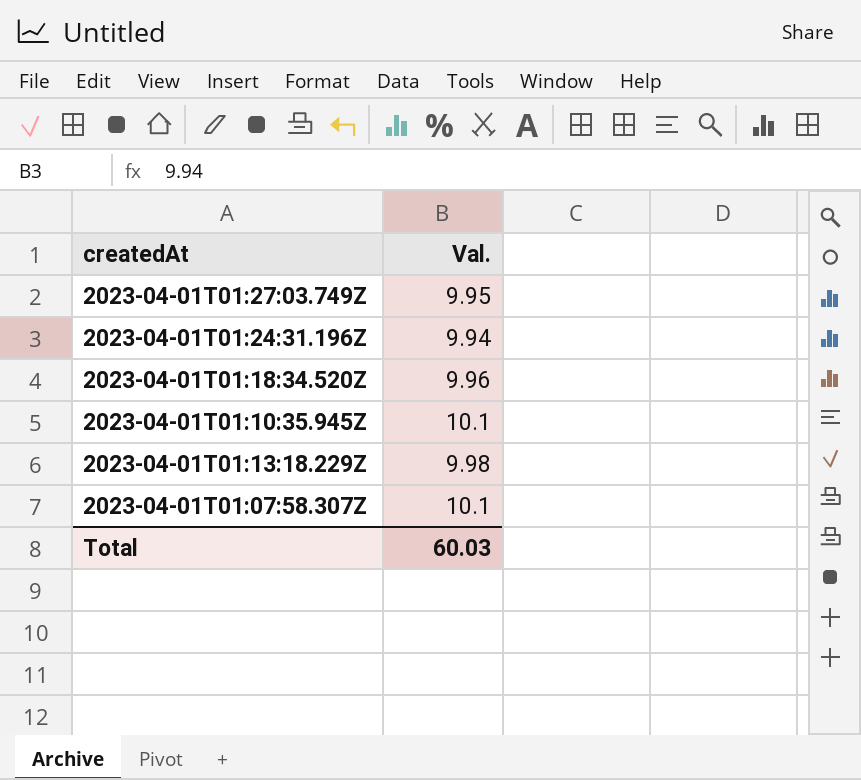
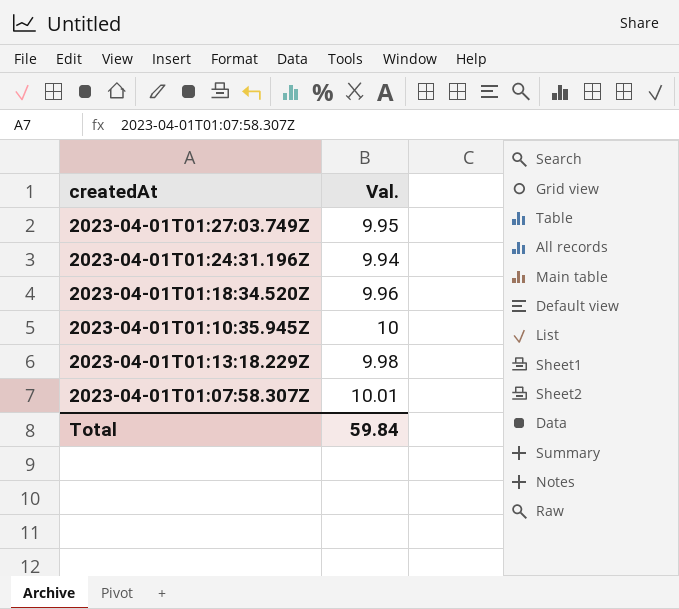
2023-04-01T01:10:35.945Z | Val.: 10.1 -> 10
2023-04-01T01:07:58.307Z | Val.: 10.1 -> 10.01
Total | Val.: 60.03 -> 59.84

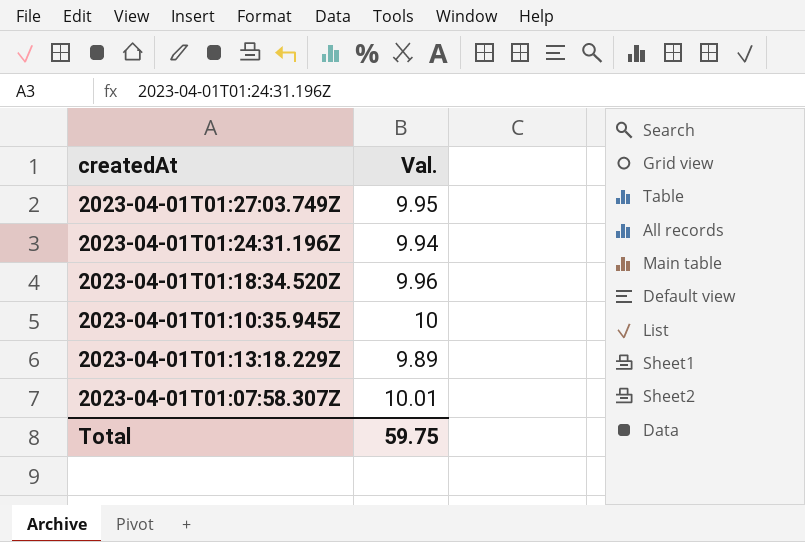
2023-04-01T01:13:18.229Z | Val.: 9.98 -> 9.89
Total | Val.: 59.84 -> 59.75

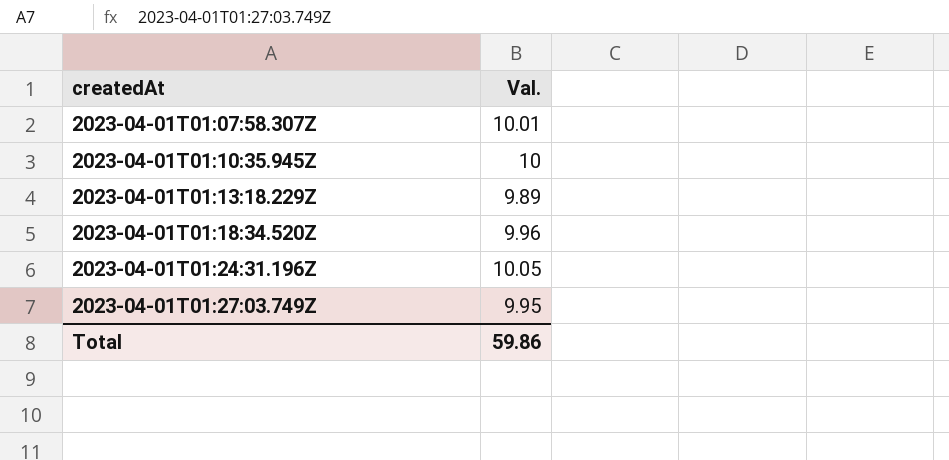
row order: none -> createdAt ascending
2023-04-01T01:24:31.196Z | Val.: 9.94 -> 10.05
Total | Val.: 59.75 -> 59.86

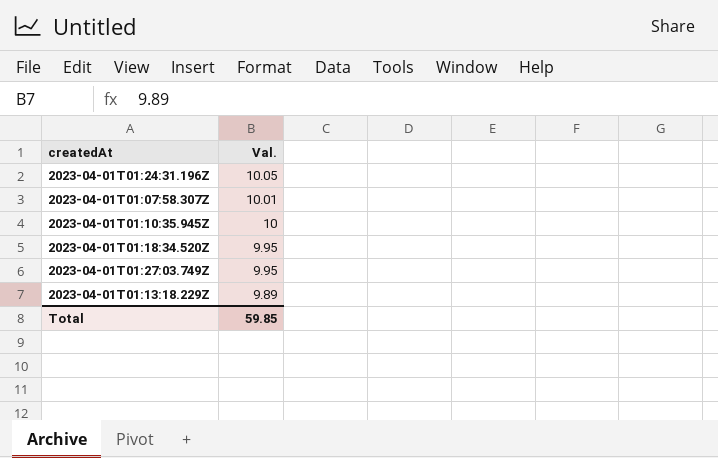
row order: createdAt ascending -> Val. descending
2023-04-01T01:18:34.520Z | Val.: 9.96 -> 9.95
Total | Val.: 59.86 -> 59.85

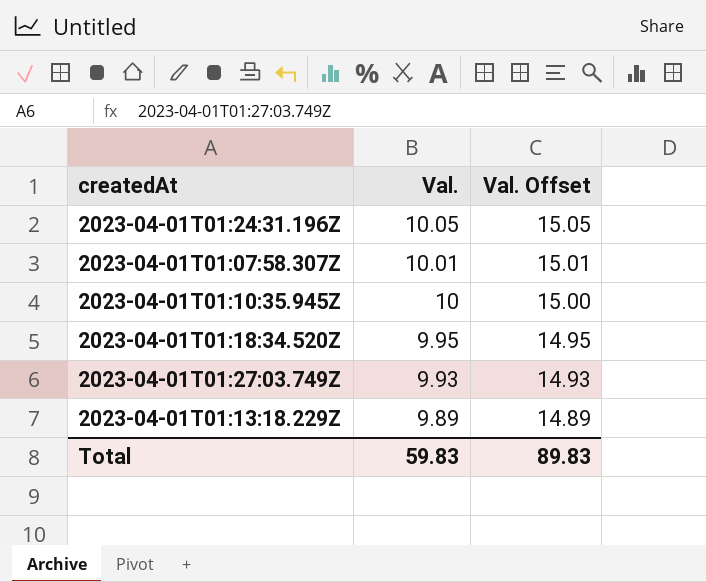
column Val. Offset | formula: none -> [Val.] + 5
2023-04-01T01:27:03.749Z | Val.: 9.95 -> 9.93
Total | Val.: 59.85 -> 59.83

